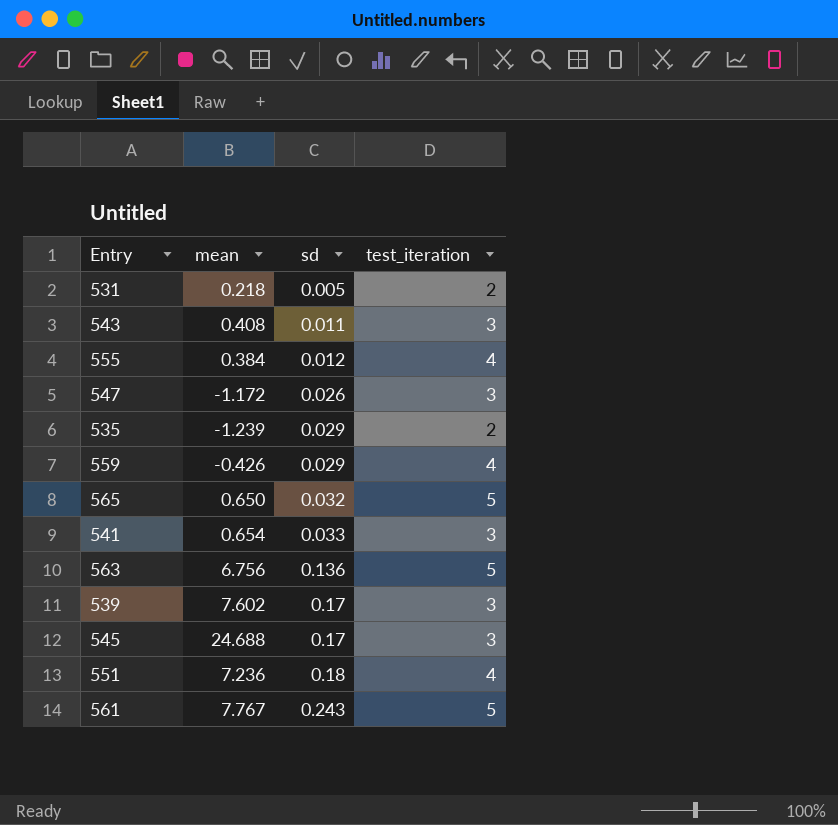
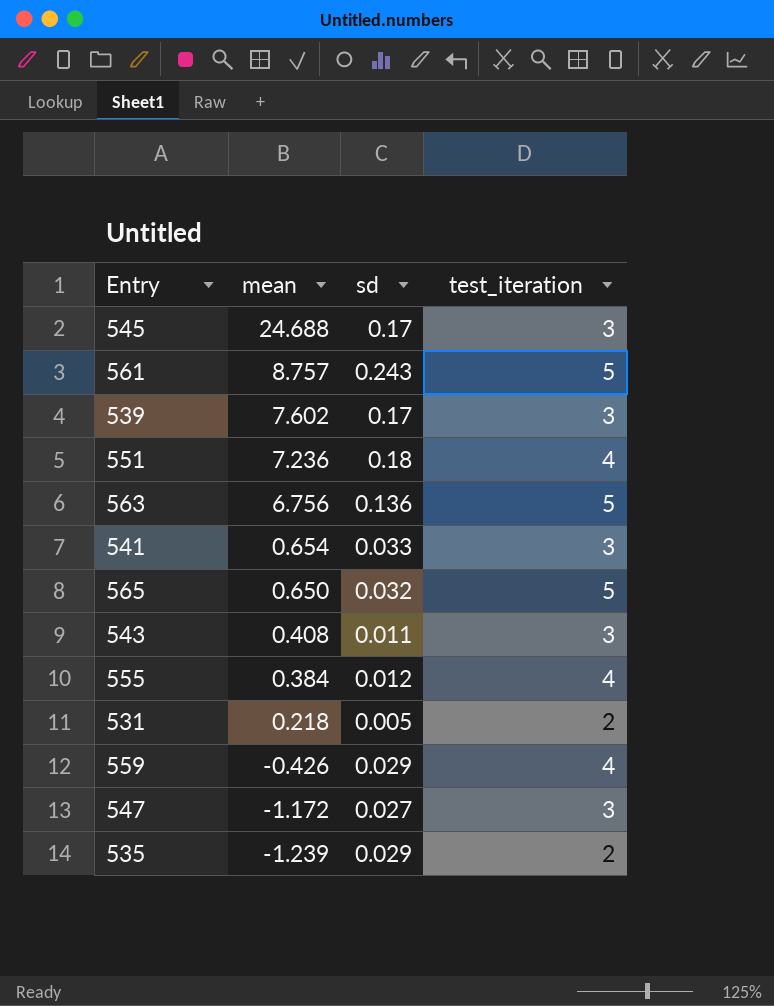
row order: sd ascending -> mean descending
561 | mean: 7.767 -> 8.757
547 | sd: 0.026 -> 0.027

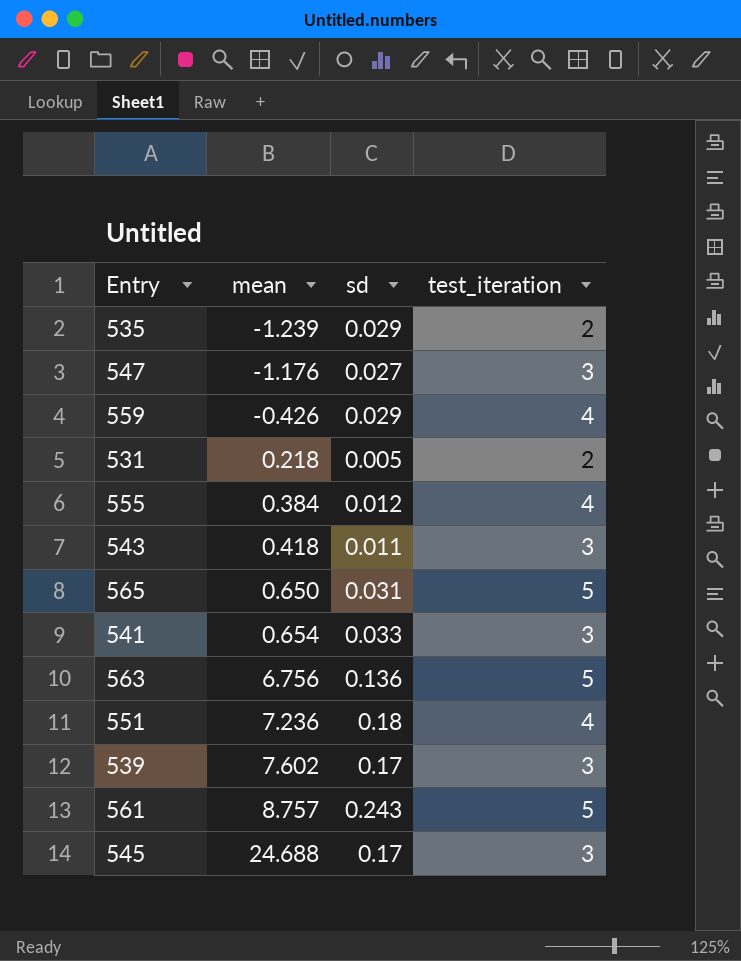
row order: mean descending -> mean ascending
547 | mean: -1.172 -> -1.176
543 | mean: 0.408 -> 0.418
565 | sd: 0.032 -> 0.031

